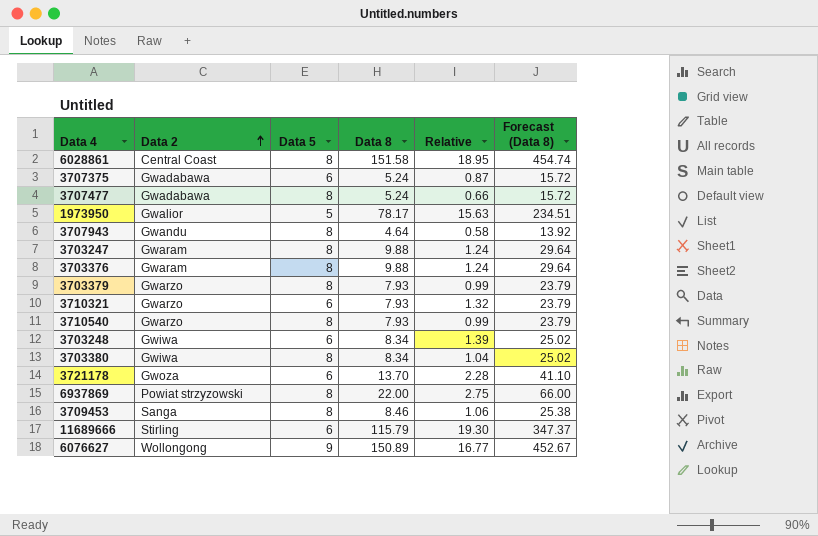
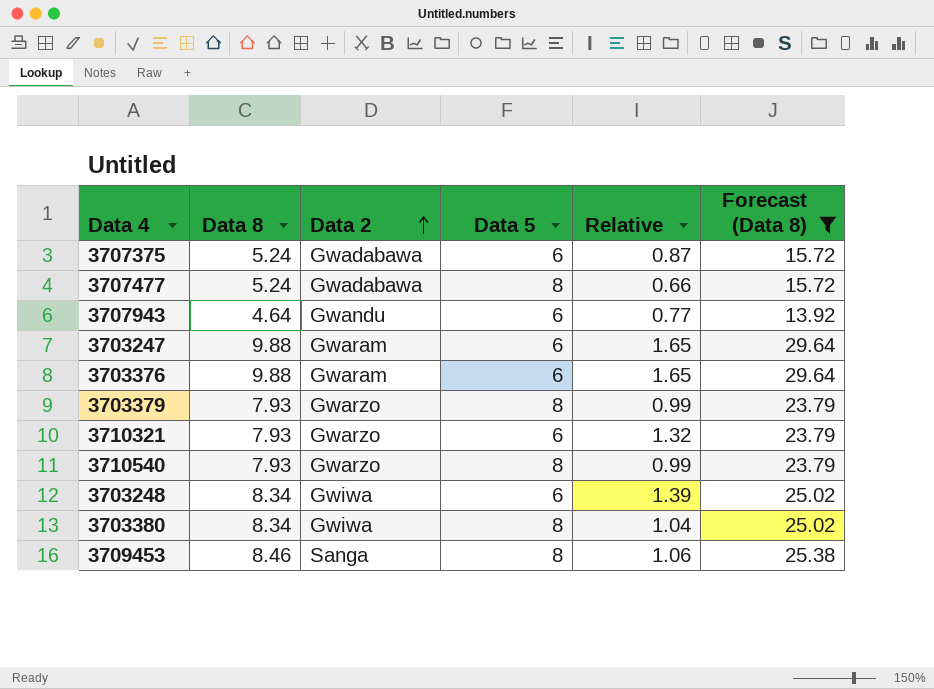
filter: none -> Forecast (Data 8) <= 29.64
column Data 8 | position: 4 -> 2
3707943 | Data 5: 8 -> 6
3707943 | Relative: 0.58 -> 0.77
3703247 | Data 5: 8 -> 6
3703247 | Relative: 1.24 -> 1.65
3703376 | Data 5: 8 -> 6
3703376 | Relative: 1.24 -> 1.65

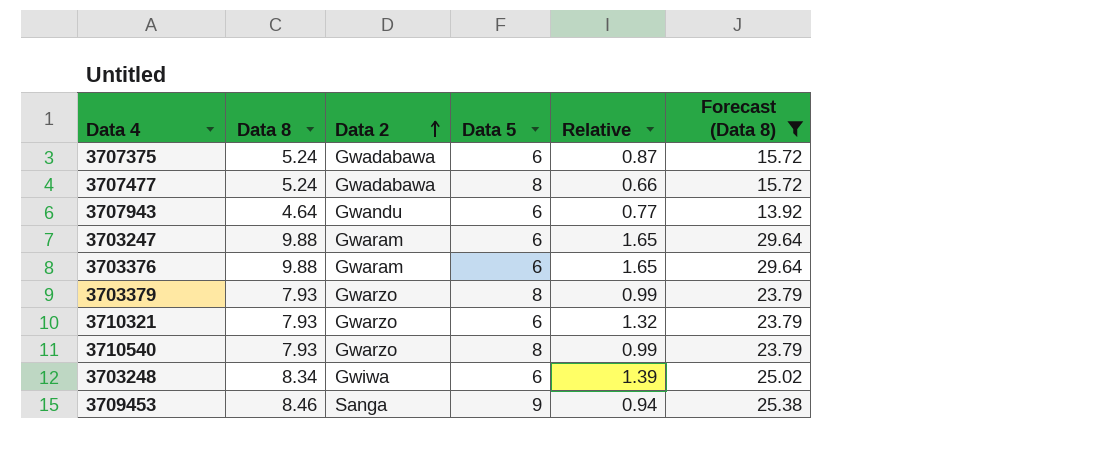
row 3703380: 8.34 | Gwiwa | 8 | 1.04 | 25.02 -> none
3709453 | Data 5: 8 -> 9
3709453 | Relative: 1.06 -> 0.94

